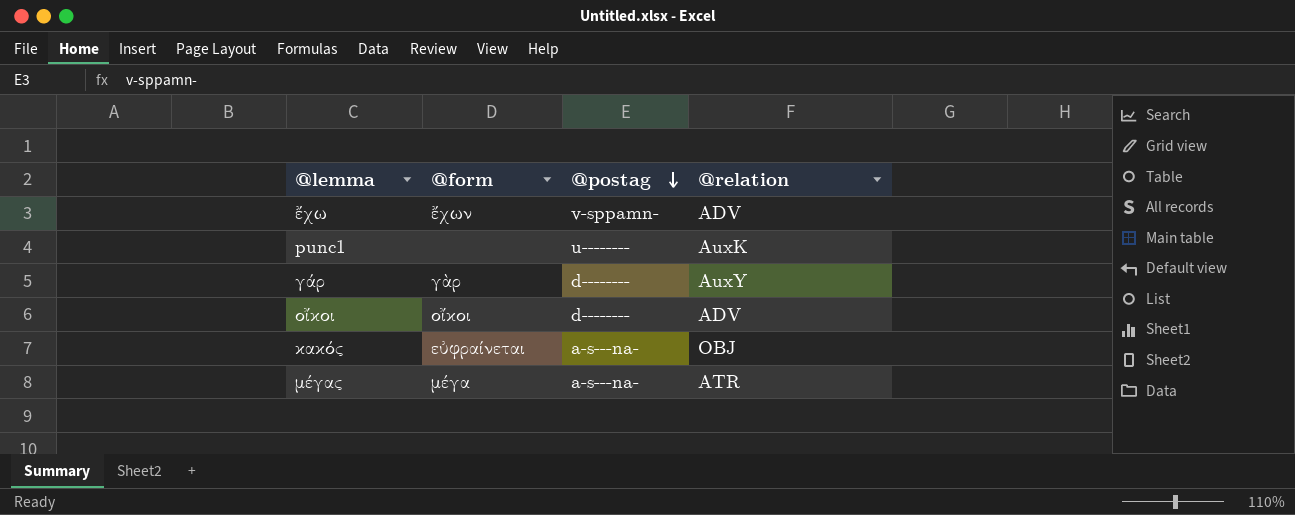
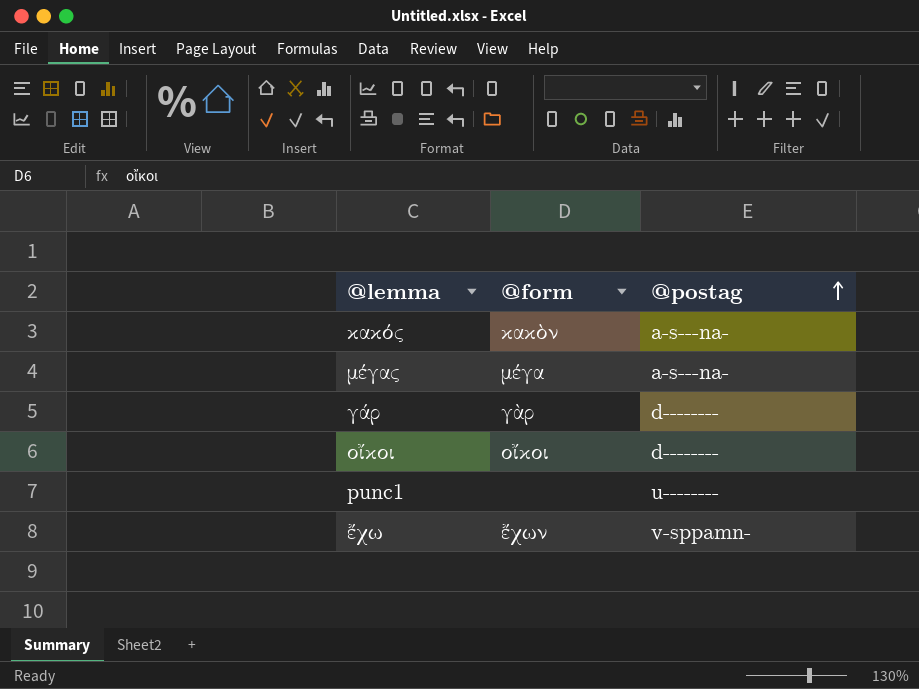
row order: @postag descending -> @postag ascending
column @relation | position: 4 -> none
κακός | @form: εὐφραίνεται -> κακὸν

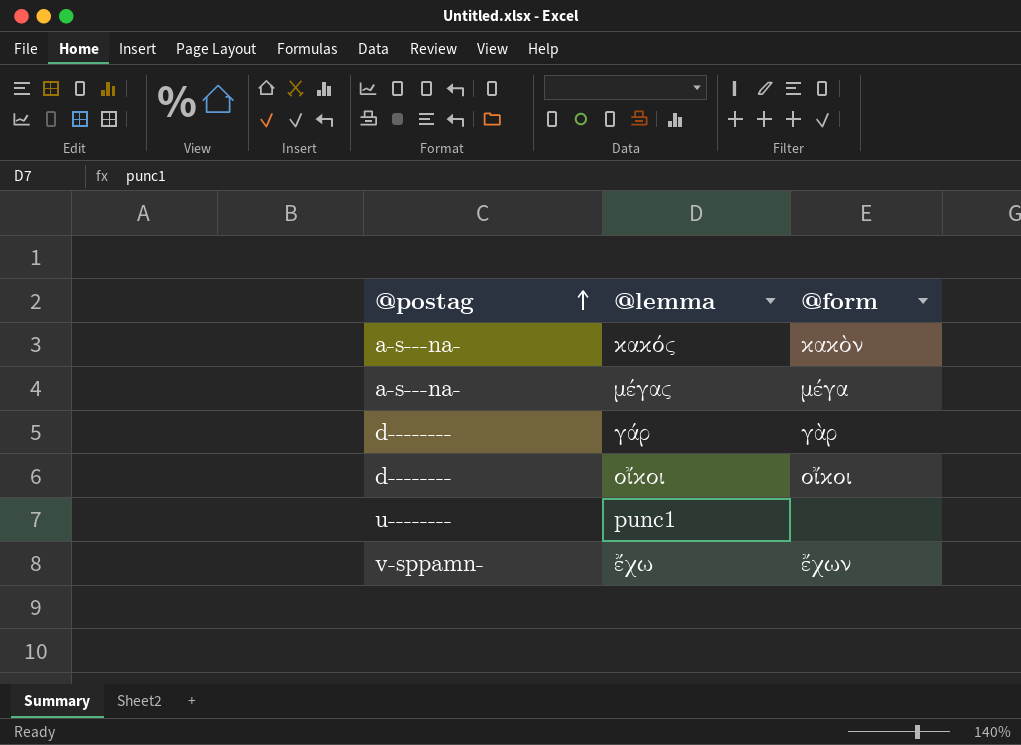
column @postag | position: 3 -> 1

